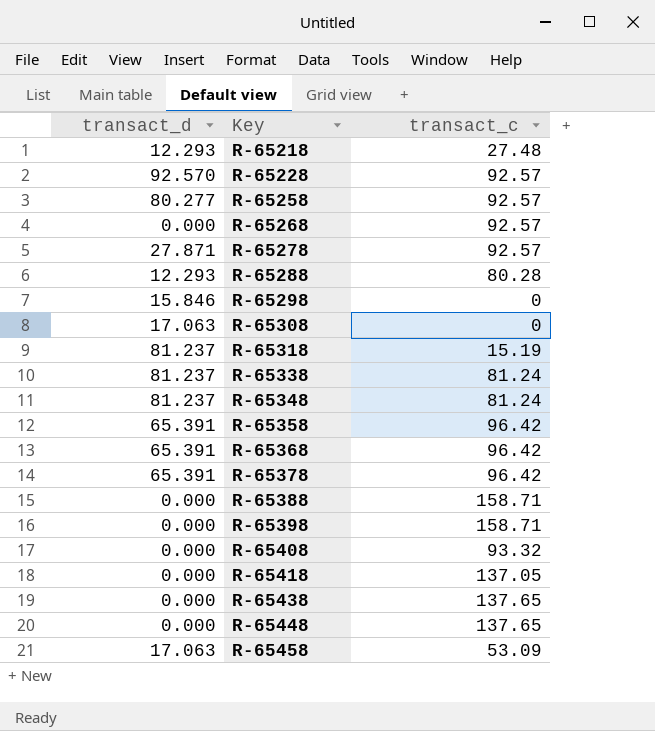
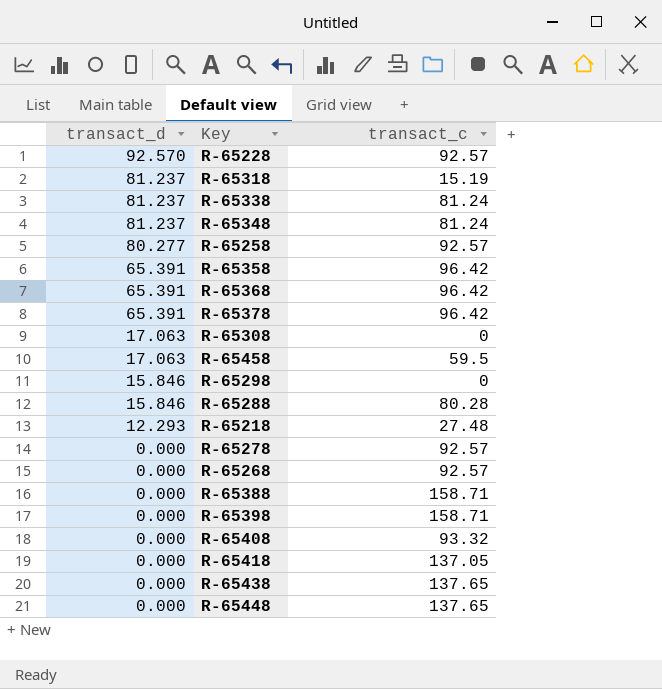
row order: Key ascending -> transact_d descending
R-65458 | transact_c: 53.09 -> 59.5
R-65288 | transact_d: 12.293 -> 15.846
R-65278 | transact_d: 27.871 -> 0.000

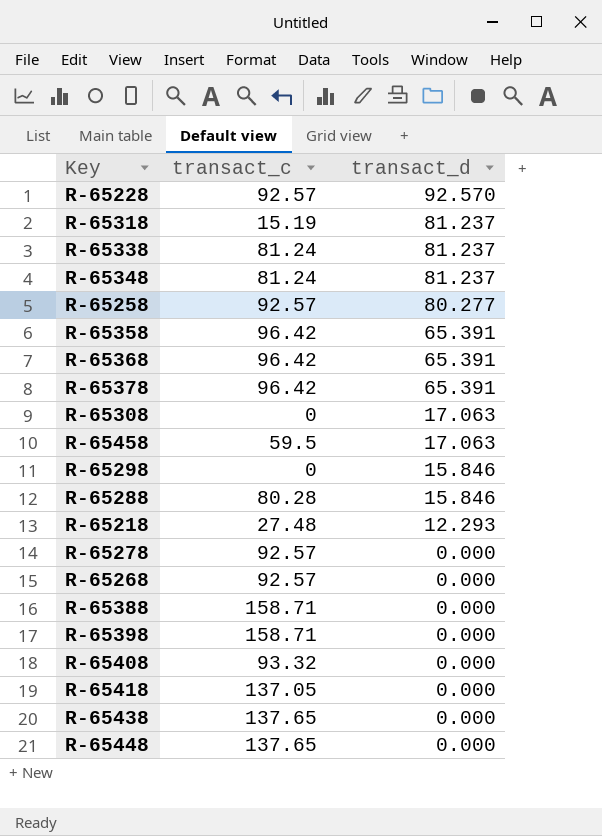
column transact_d | position: 1 -> 3

